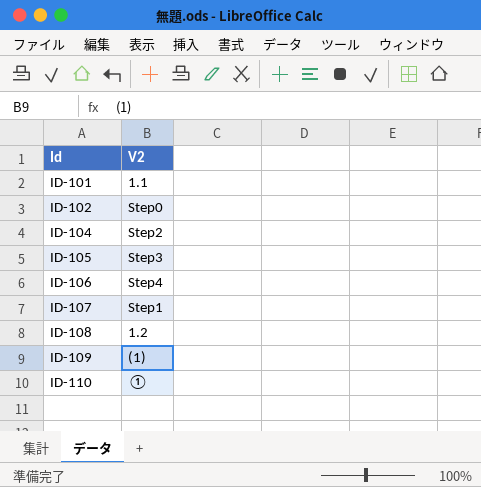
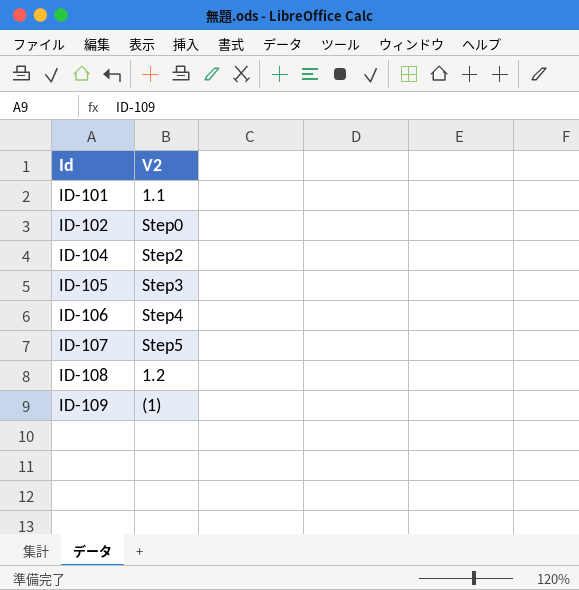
row ID-110: ① -> none
ID-107 | V2: Step1 -> Step5

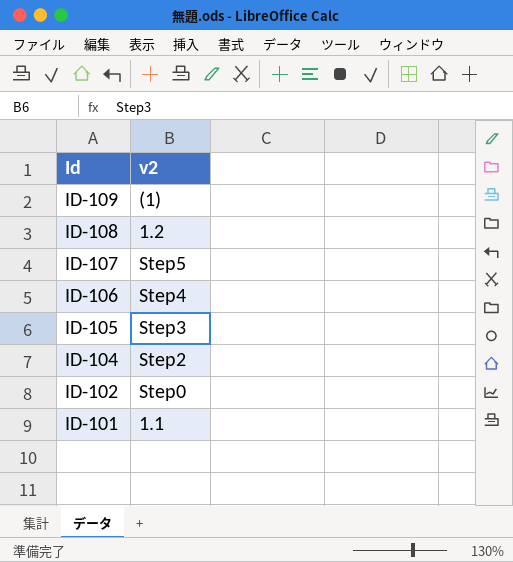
row order: Id ascending -> Id descending
column name: V2 -> v2

